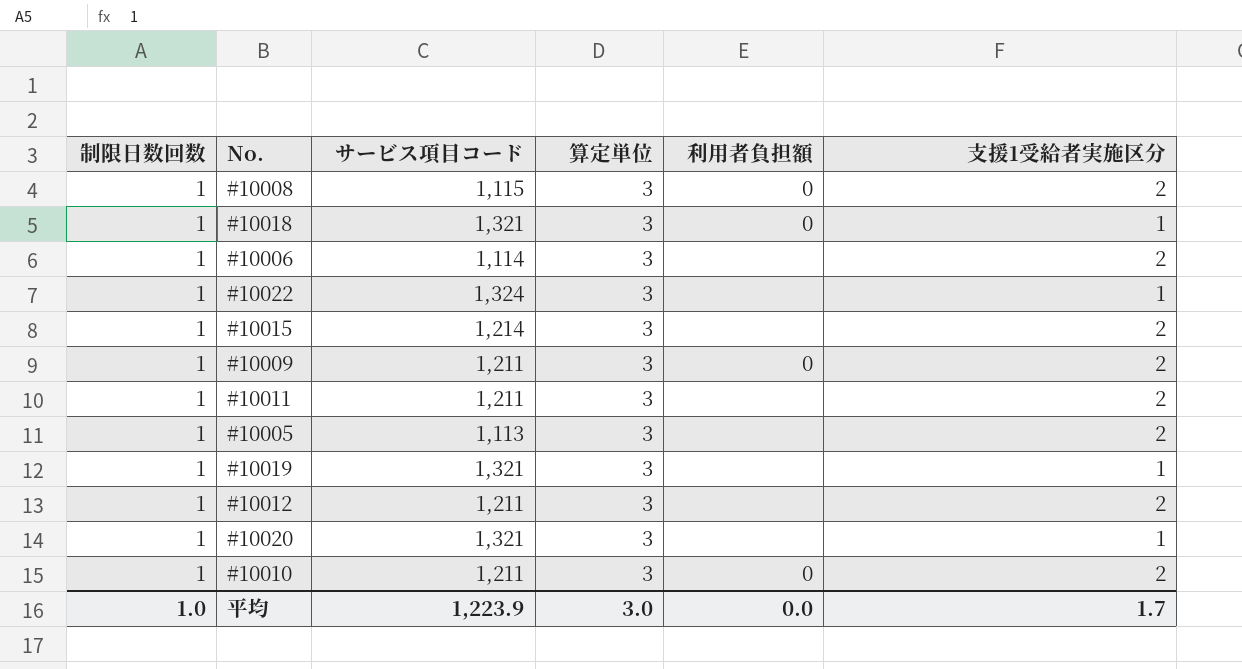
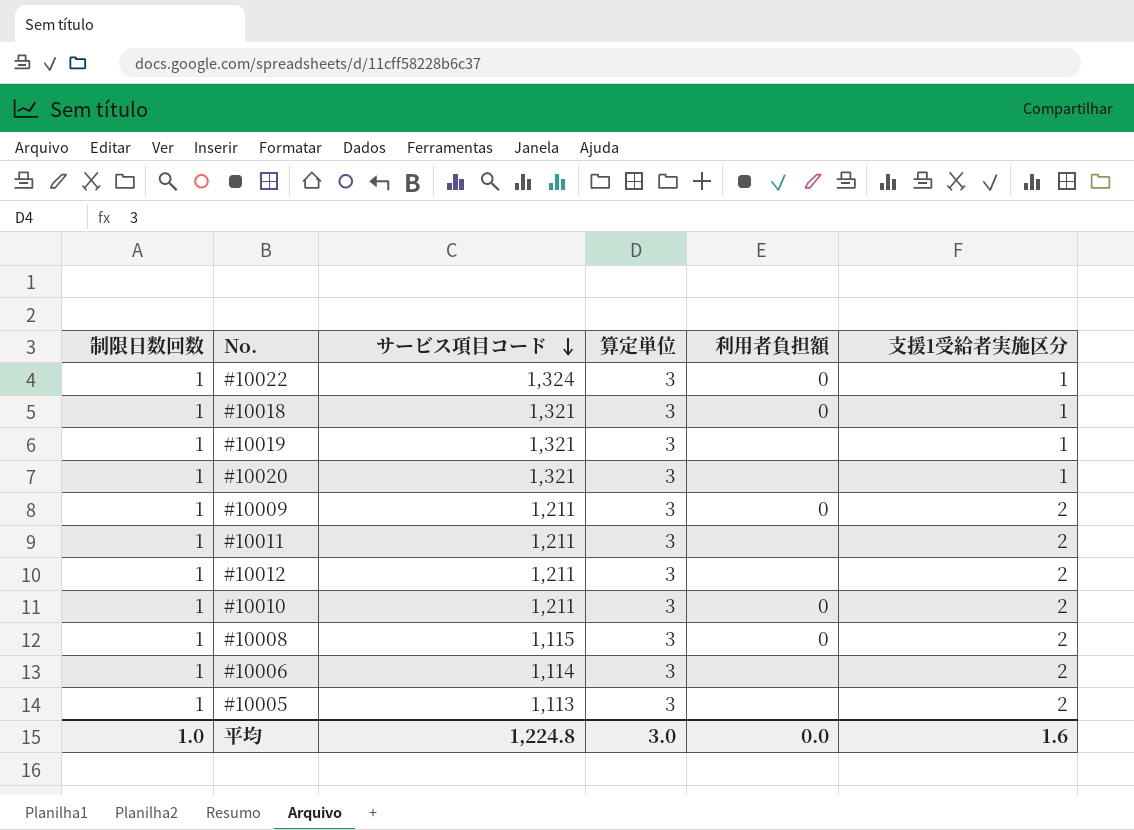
row order: none -> サービス項目コード descending
row #10015: 1 | 1,214 | 3 | none | 2 -> none
#10022 | 利用者負担額: none -> 0
平均 | サービス項目コード: 1,223.9 -> 1,224.8
平均 | 支援1受給者実施区分: 1.7 -> 1.6

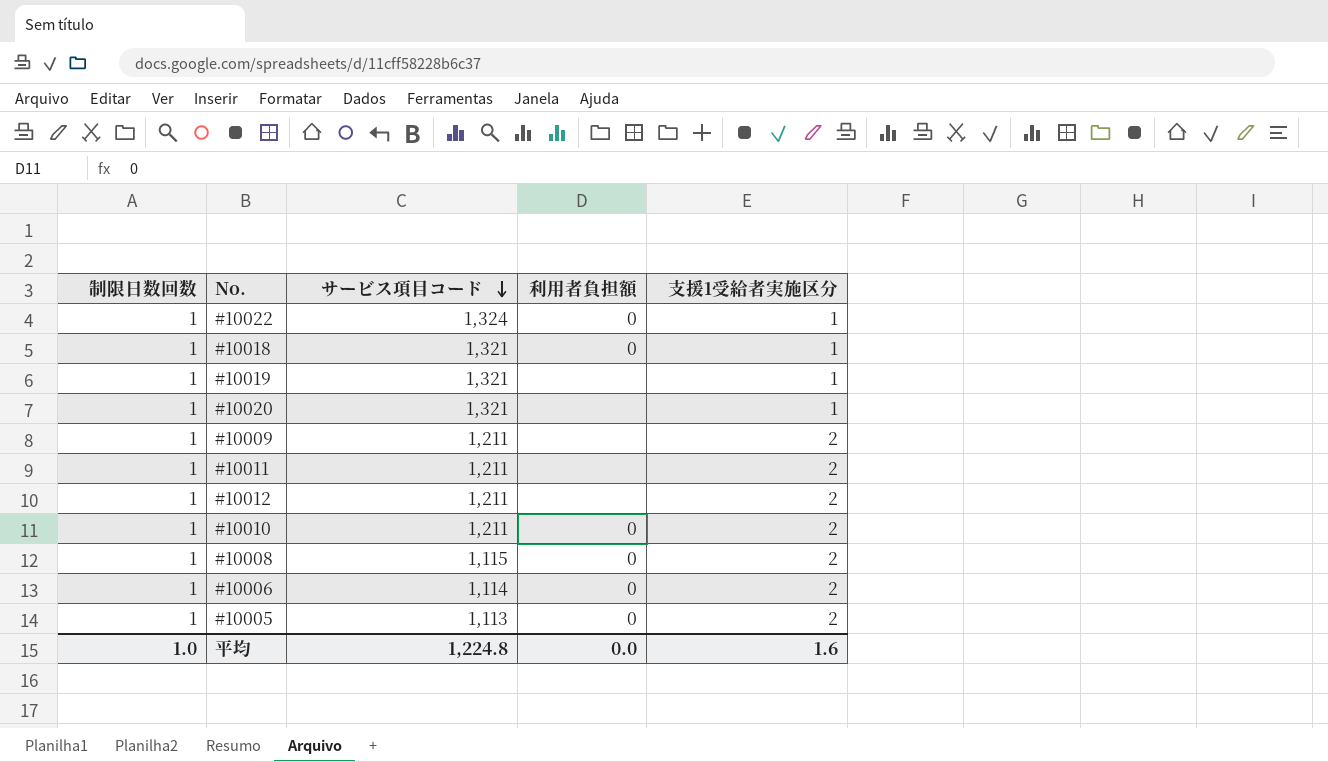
column 算定単位 | position: 4 -> none
#10009 | 利用者負担額: 0 -> none
#10006 | 利用者負担額: none -> 0
#10005 | 利用者負担額: none -> 0

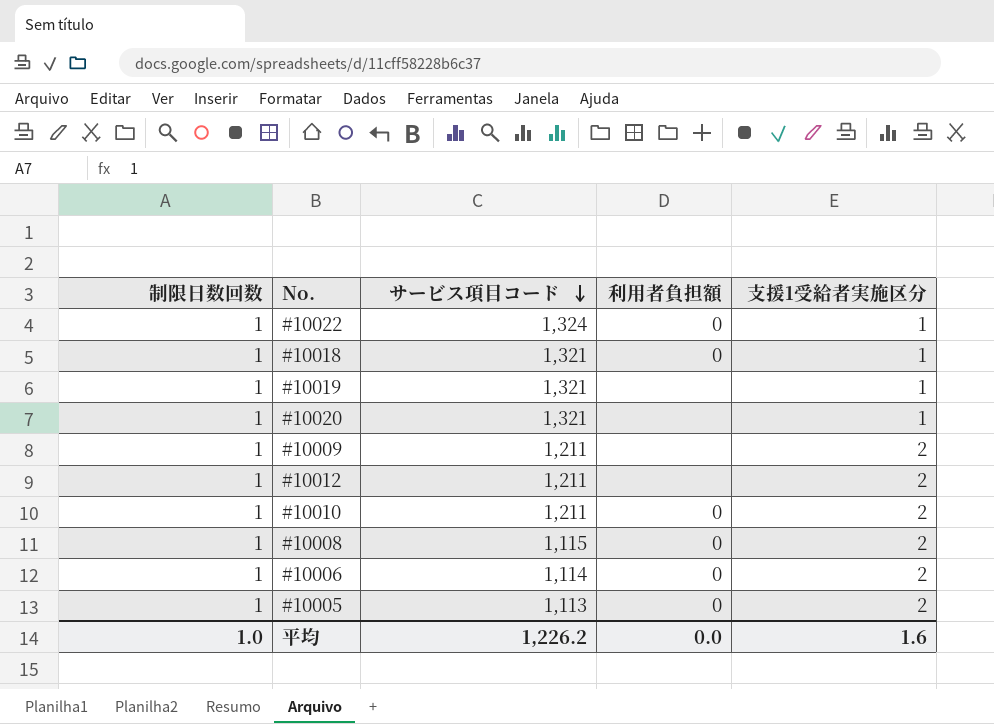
row #10011: 1 | 1,211 | none | 2 -> none
平均 | サービス項目コード: 1,224.8 -> 1,226.2

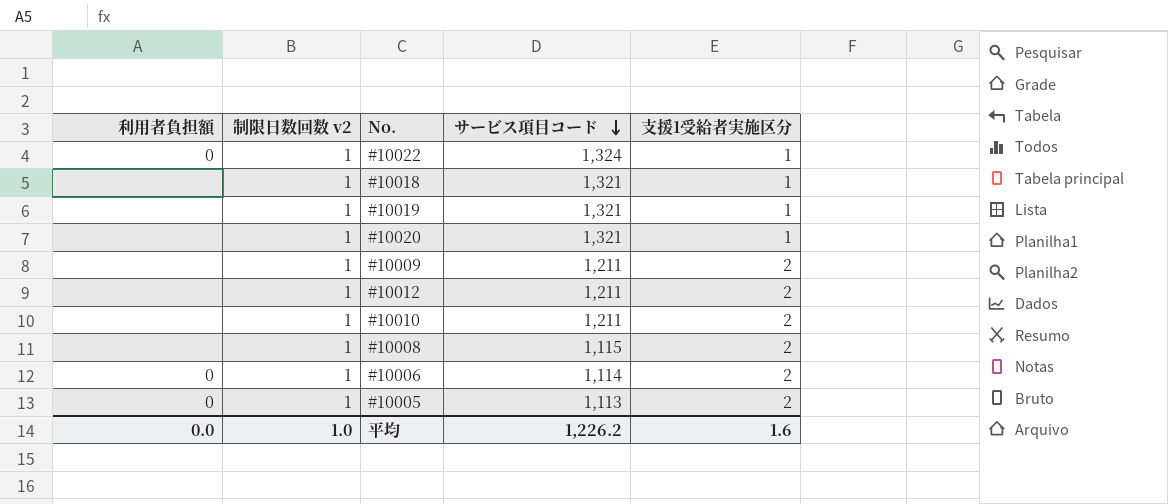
column 利用者負担額 | position: 4 -> 1
column name: 制限日数回数 -> 制限日数回数 v2
#10018 | 利用者負担額: 0 -> none
#10010 | 利用者負担額: 0 -> none
#10008 | 利用者負担額: 0 -> none

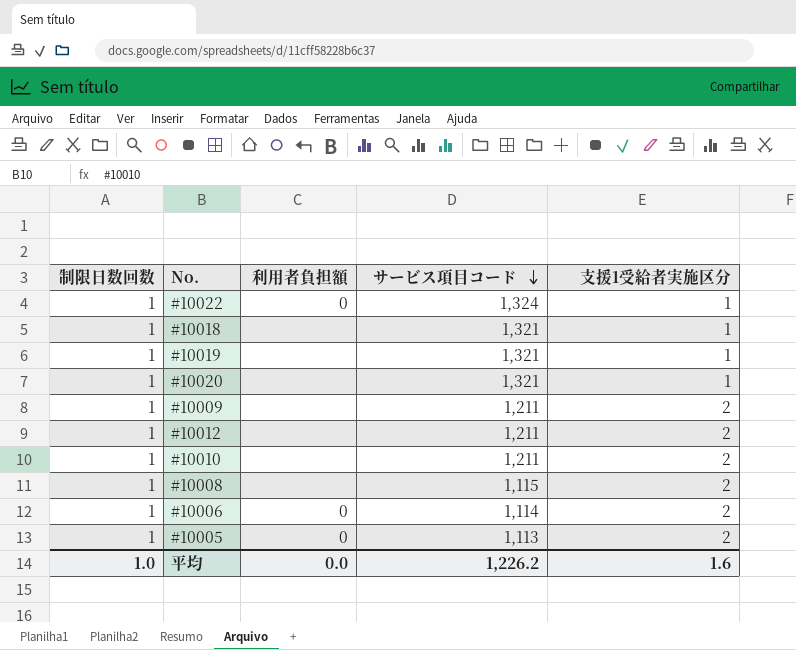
column name: 制限日数回数 v2 -> 制限日数回数
column 利用者負担額 | position: 1 -> 3

